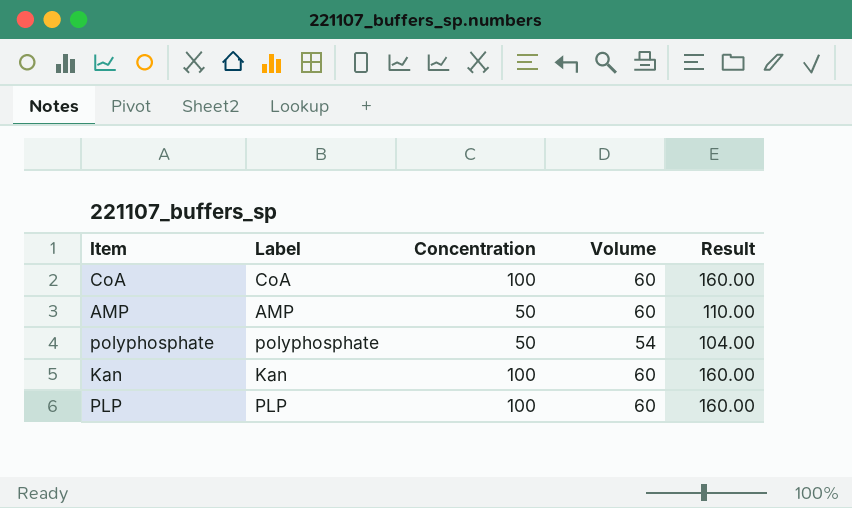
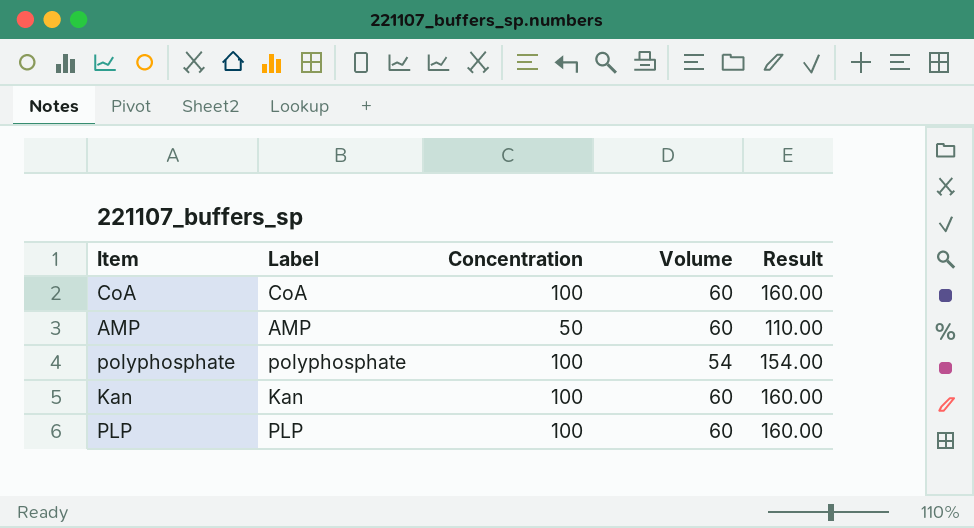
polyphosphate | Concentration: 50 -> 100
polyphosphate | Result: 104.00 -> 154.00

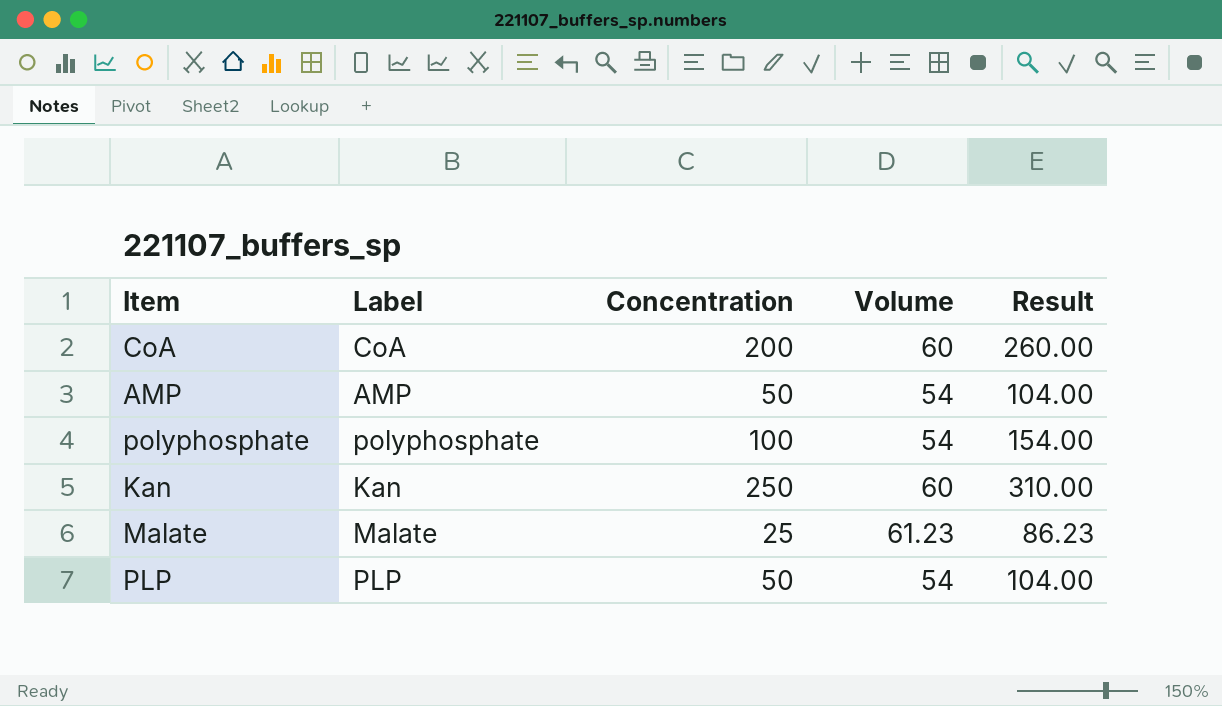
CoA | Concentration: 100 -> 200
CoA | Result: 160.00 -> 260.00
AMP | Volume: 60 -> 54
AMP | Result: 110.00 -> 104.00
Kan | Concentration: 100 -> 250
Kan | Result: 160.00 -> 310.00
row Malate: none -> Malate | 25 | 61.23 | 86.23
PLP | Concentration: 100 -> 50
PLP | Volume: 60 -> 54
PLP | Result: 160.00 -> 104.00

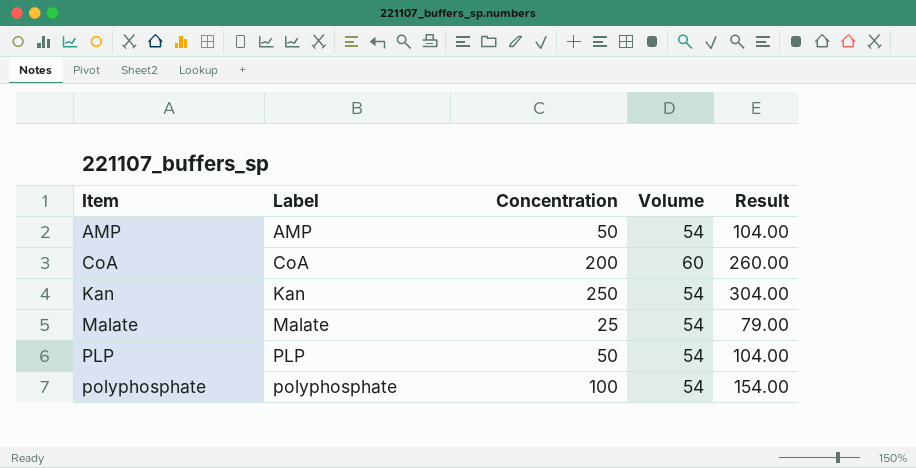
row order: none -> Item ascending
Kan | Volume: 60 -> 54
Kan | Result: 310.00 -> 304.00
Malate | Volume: 61.23 -> 54
Malate | Result: 86.23 -> 79.00

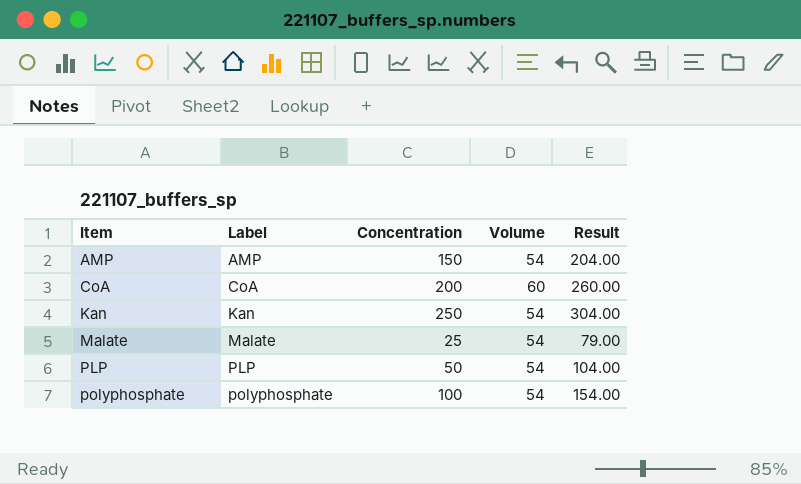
AMP | Concentration: 50 -> 150
AMP | Result: 104.00 -> 204.00

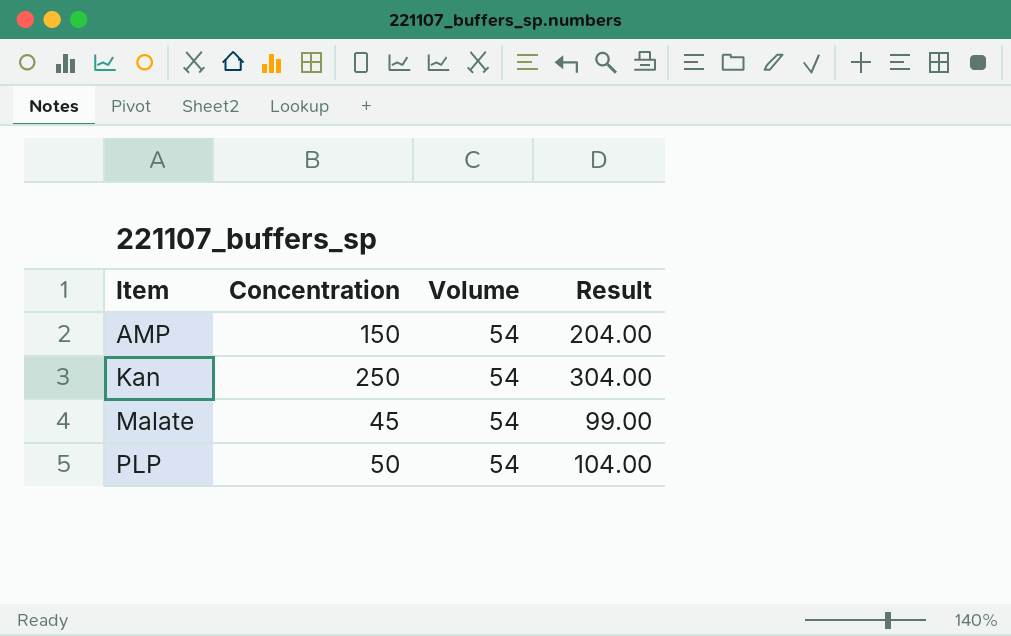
column Label | position: 2 -> none
row CoA: CoA | 200 | 60 | 260.00 -> none
row polyphosphate: polyphosphate | 100 | 54 | 154.00 -> none
Malate | Concentration: 25 -> 45
Malate | Result: 79.00 -> 99.00

